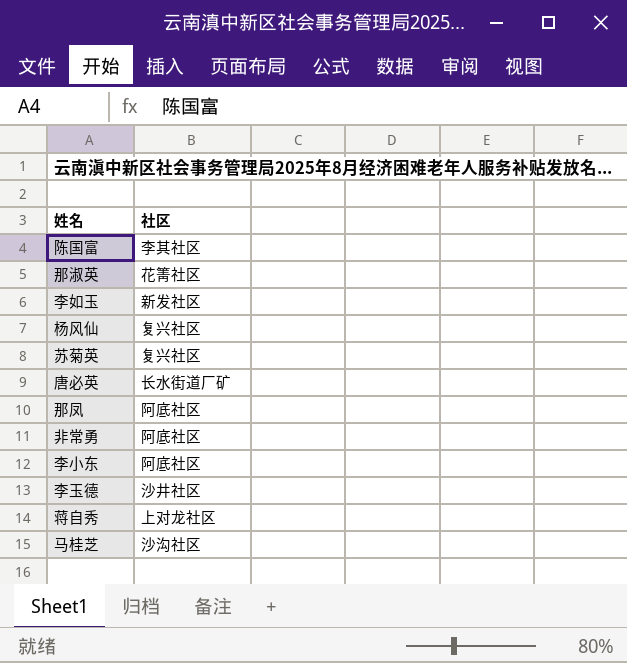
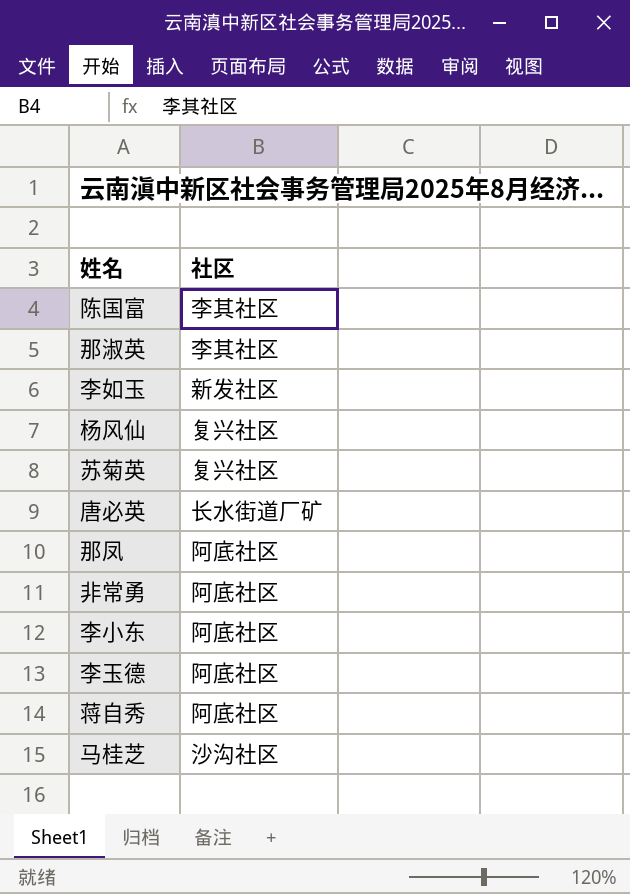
那淑英 | 社区: 花箐社区 -> 李其社区
李玉德 | 社区: 沙井社区 -> 阿底社区
蒋自秀 | 社区: 上对龙社区 -> 阿底社区

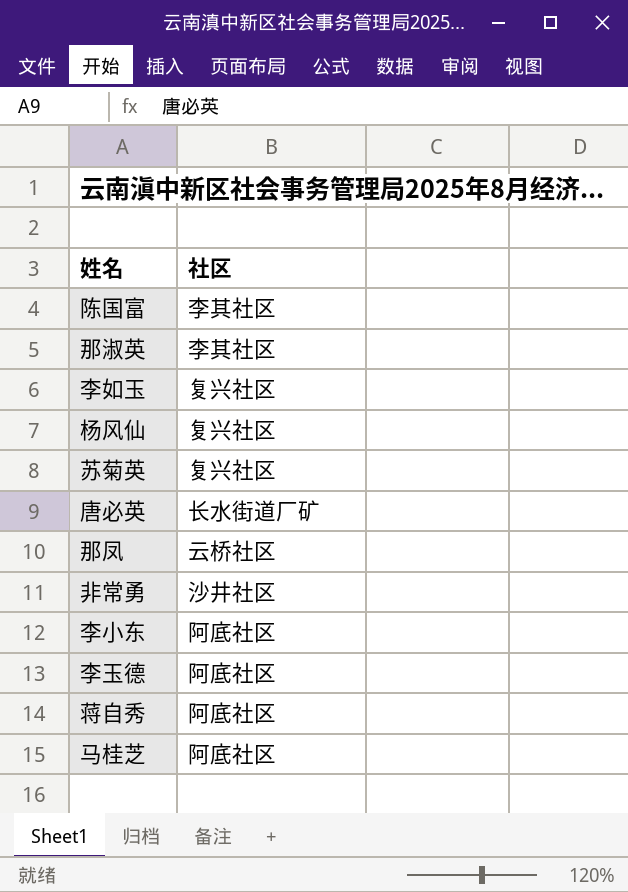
李如玉 | 社区: 新发社区 -> 复兴社区
那凤 | 社区: 阿底社区 -> 云桥社区
非常勇 | 社区: 阿底社区 -> 沙井社区
马桂芝 | 社区: 沙沟社区 -> 阿底社区

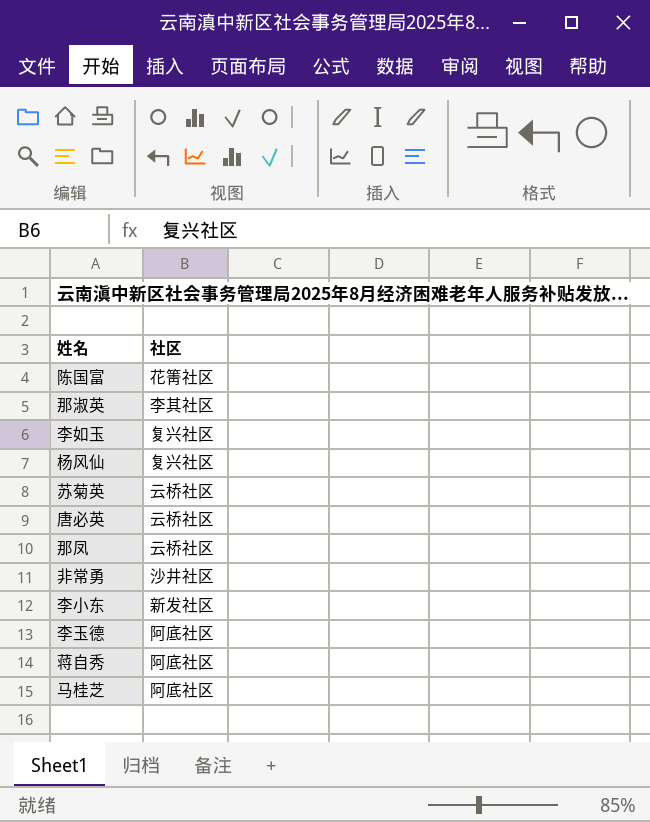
陈国富 | 社区: 李其社区 -> 花箐社区
苏菊英 | 社区: 复兴社区 -> 云桥社区
唐必英 | 社区: 长水街道厂矿 -> 云桥社区
李小东 | 社区: 阿底社区 -> 新发社区

